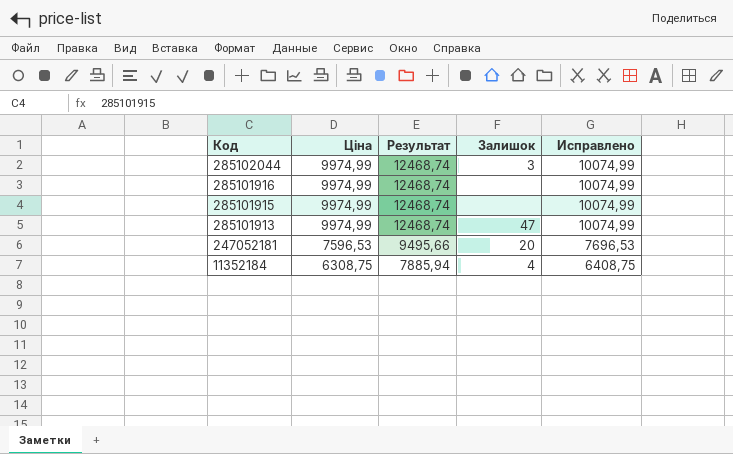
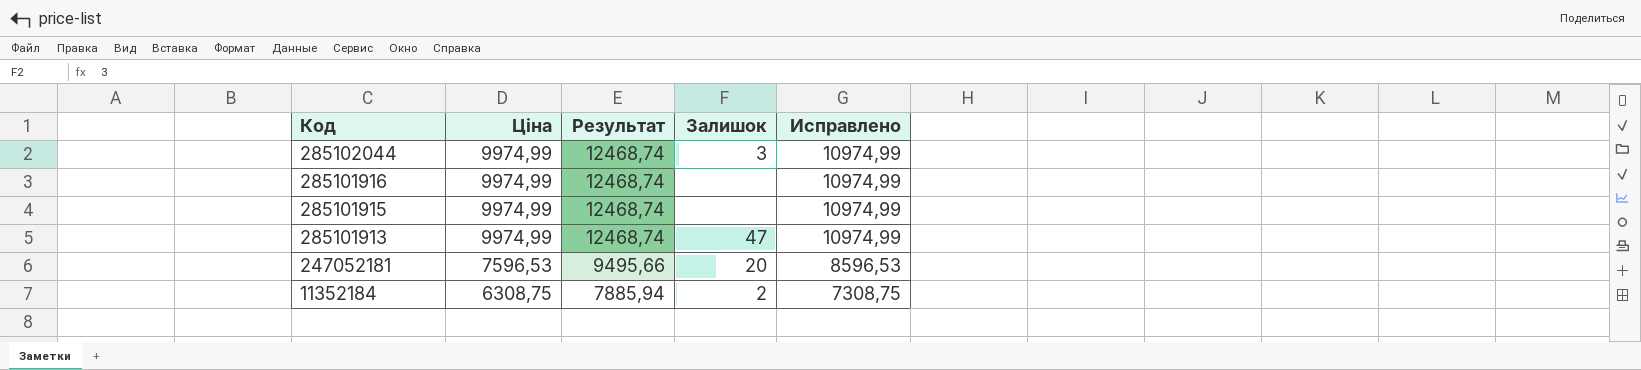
column Исправлено | formula: [Ціна] + 100 -> [Ціна] + 1000
11352184 | Залишок: 4 -> 2

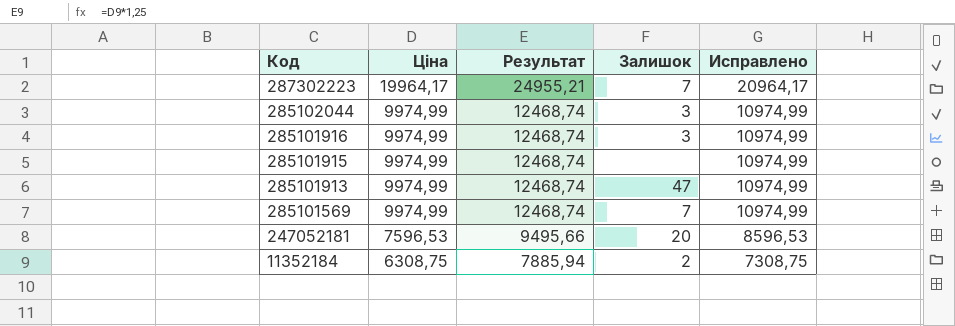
row 287302223: none -> 19964,17 | 24955,21 | 7 | 20964,17
285101916 | Залишок: none -> 3
row 285101569: none -> 9974,99 | 12468,74 | 7 | 10974,99

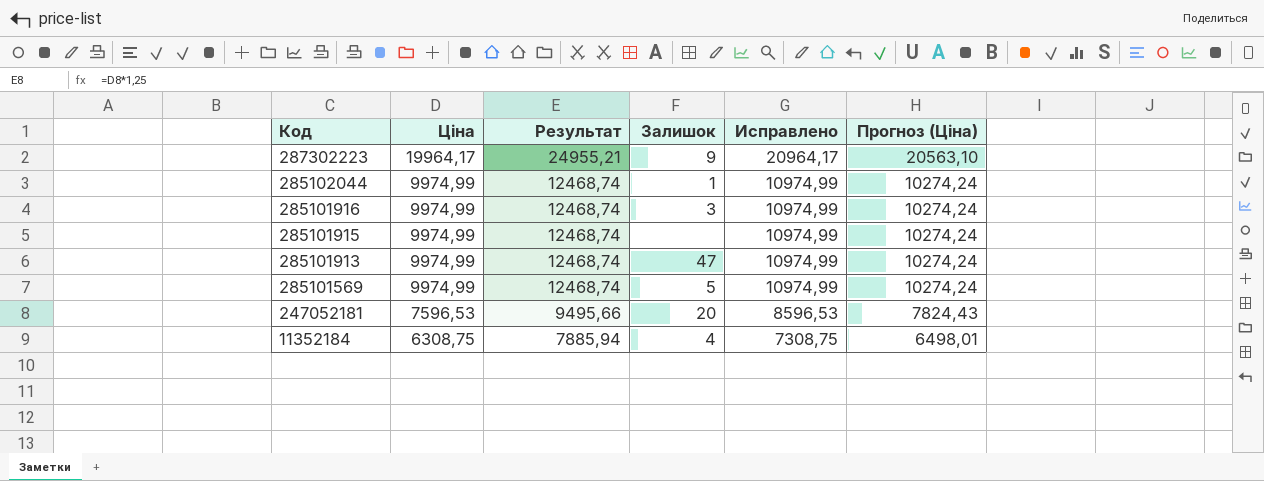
column Прогноз (Ціна) | formula: none -> [Ціна] * 1,03
287302223 | Залишок: 7 -> 9
285102044 | Залишок: 3 -> 1
285101569 | Залишок: 7 -> 5
11352184 | Залишок: 2 -> 4

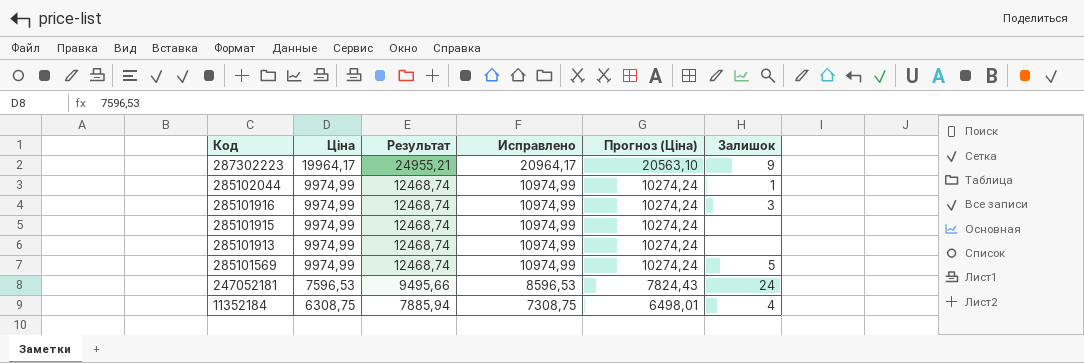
column Залишок | position: 4 -> 6
285101913 | Залишок: 47 -> none
247052181 | Залишок: 20 -> 24

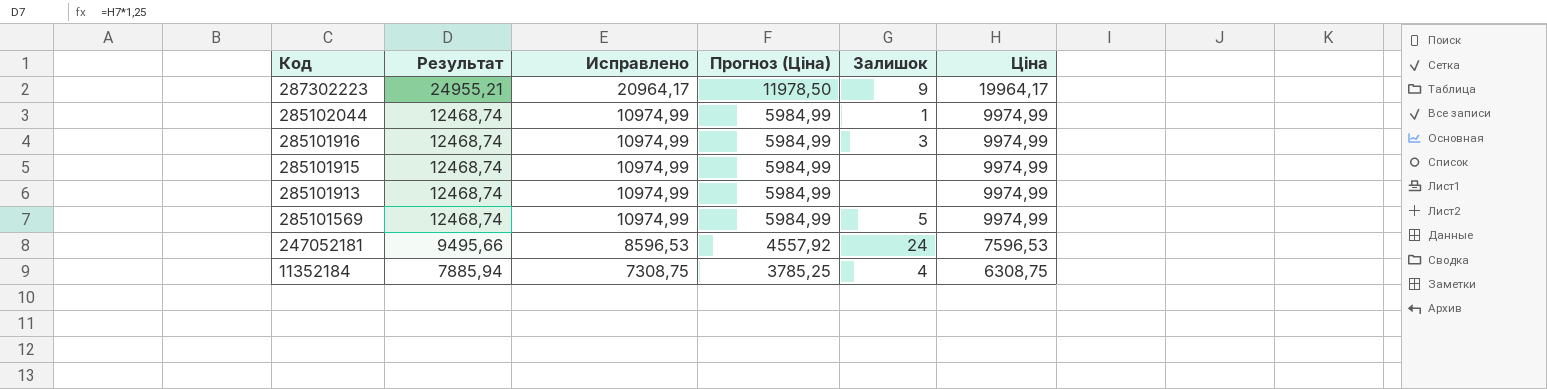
column Прогноз (Ціна) | formula: [Ціна] * 1,03 -> [Ціна] * 0,6
column Ціна | position: 2 -> 6

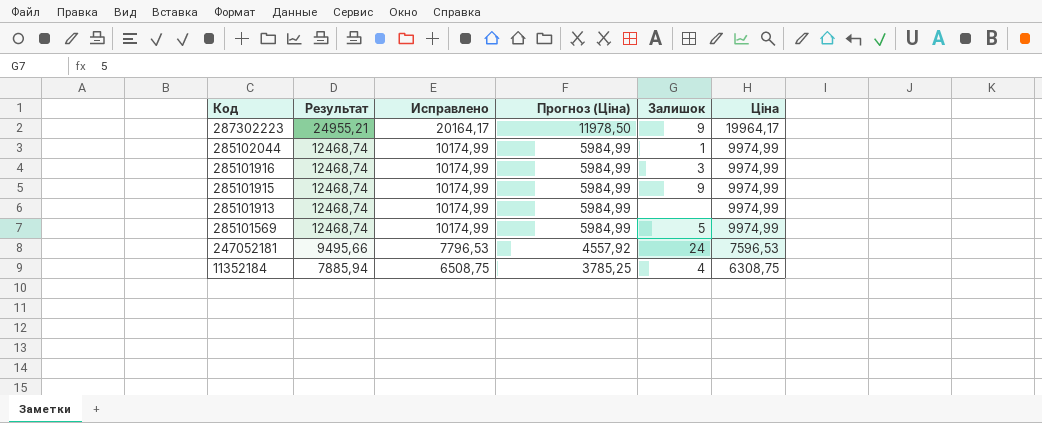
column Исправлено | formula: [Ціна] + 1000 -> [Ціна] + 200
285101915 | Залишок: none -> 9

